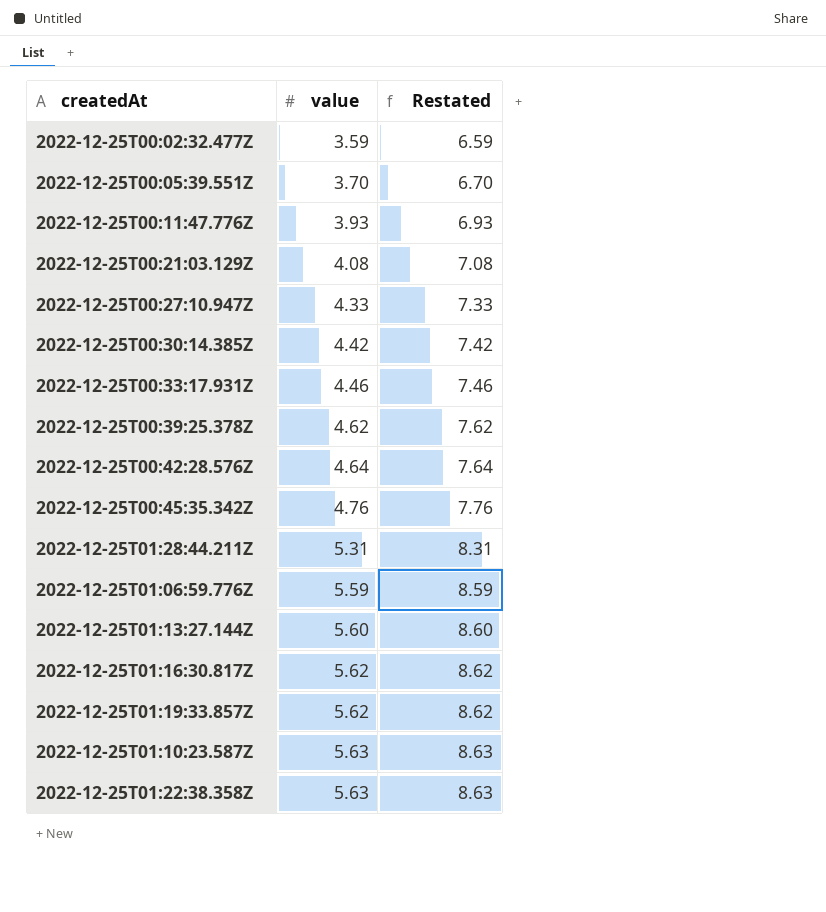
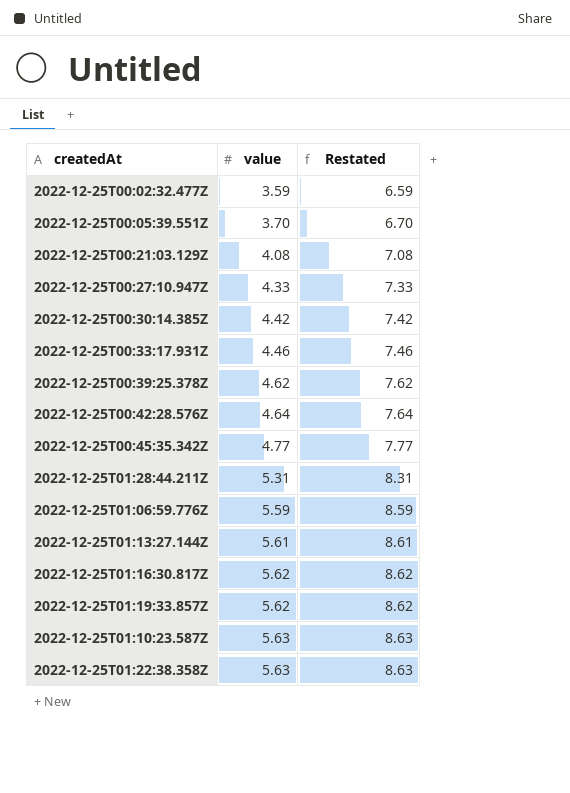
row 2022-12-25T00:11:47.776Z: 3.93 | 6.93 -> none
2022-12-25T00:45:35.342Z | value: 4.76 -> 4.77
2022-12-25T00:45:35.342Z | Restated: 7.76 -> 7.77
2022-12-25T01:13:27.144Z | value: 5.60 -> 5.61
2022-12-25T01:13:27.144Z | Restated: 8.60 -> 8.61

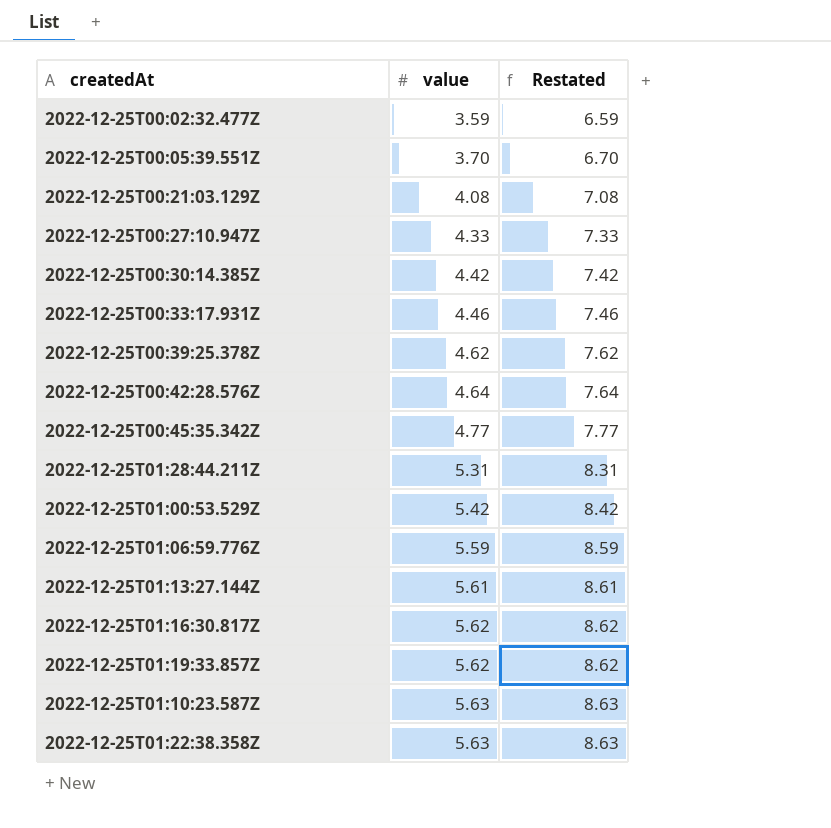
row 2022-12-25T01:00:53.529Z: none -> 5.42 | 8.42

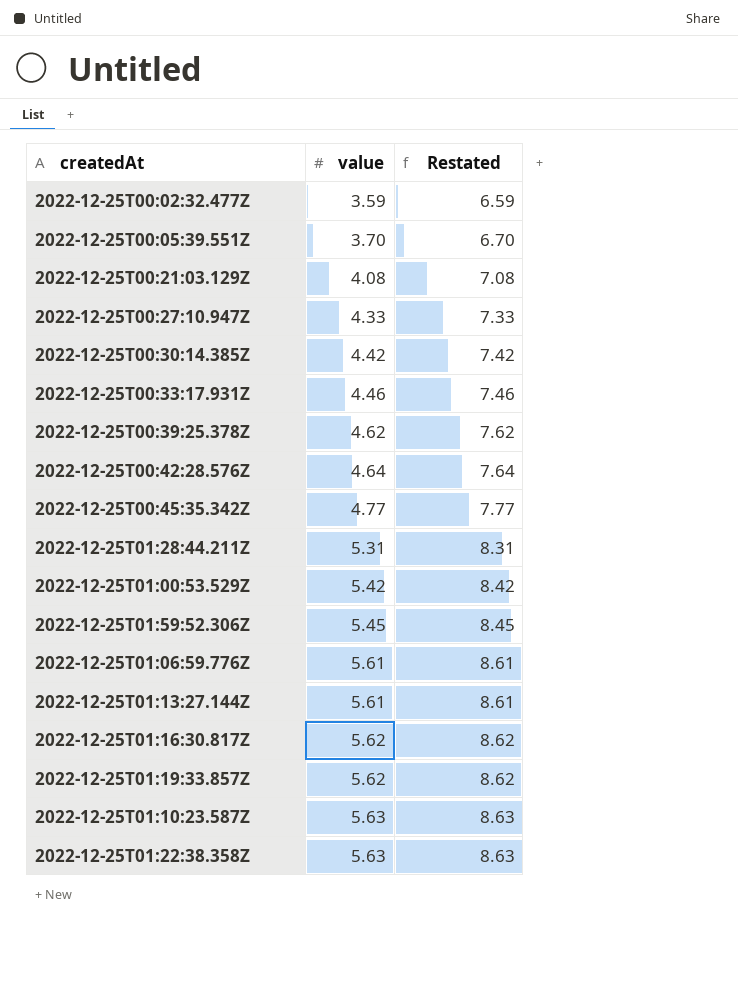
row 2022-12-25T01:59:52.306Z: none -> 5.45 | 8.45
2022-12-25T01:06:59.776Z | value: 5.59 -> 5.61
2022-12-25T01:06:59.776Z | Restated: 8.59 -> 8.61

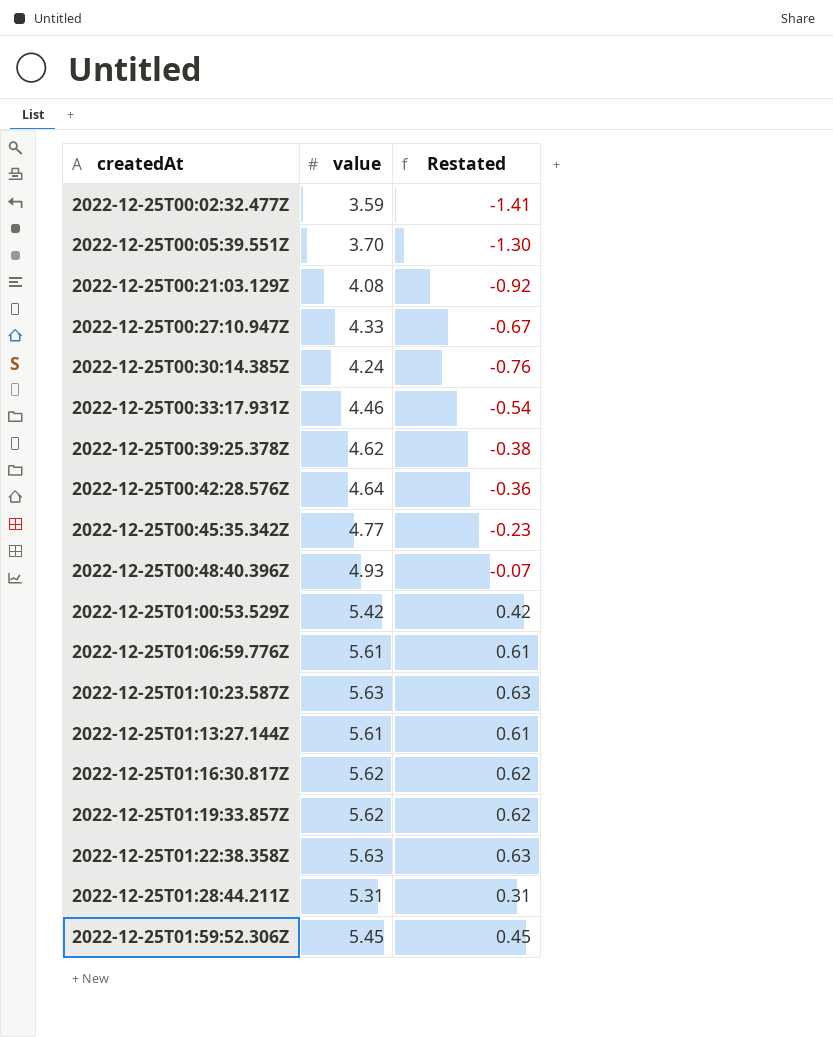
row order: value ascending -> createdAt ascending
column Restated | formula: [value] + 3 -> [value] - 5
2022-12-25T00:30:14.385Z | value: 4.42 -> 4.24
row 2022-12-25T00:48:40.396Z: none -> 4.93 | -0.07

